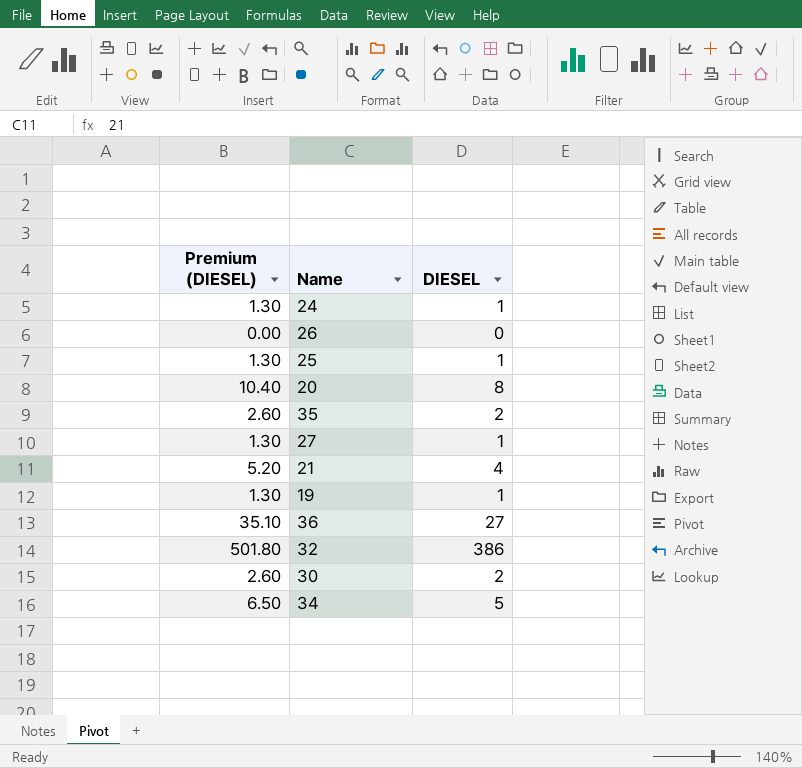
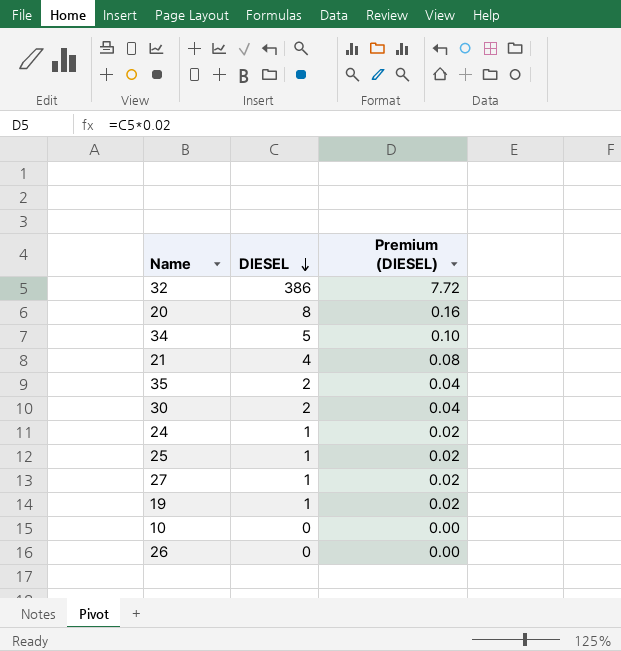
row order: none -> DIESEL descending
column Premium (DIESEL) | formula: [DIESEL] * 1.3 -> [DIESEL] * 0.02
column Premium (DIESEL) | position: 1 -> 3
row 36: 35.10 | 27 -> none
row 10: none -> 0 | 0.00

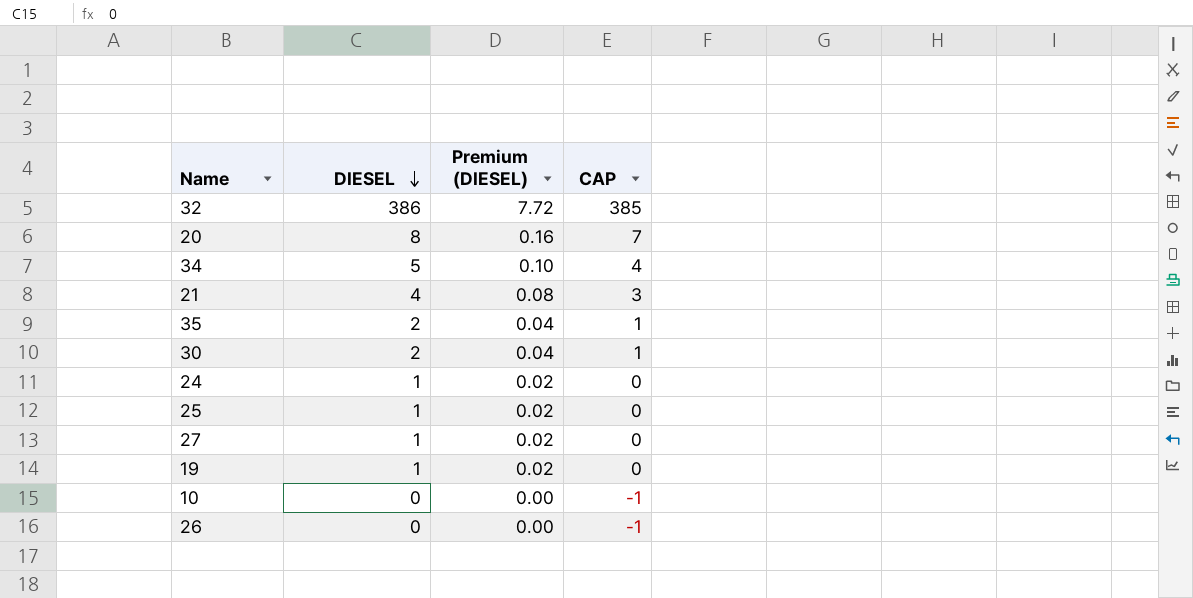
column CAP | formula: none -> [DIESEL] - 1

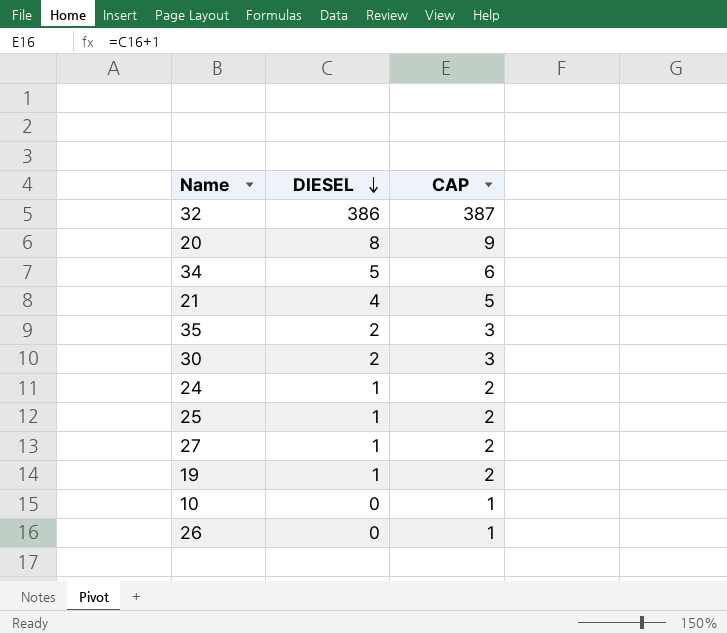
column Premium (DIESEL) | formula: [DIESEL] * 0.02 -> none
column CAP | formula: [DIESEL] - 1 -> [DIESEL] + 1

